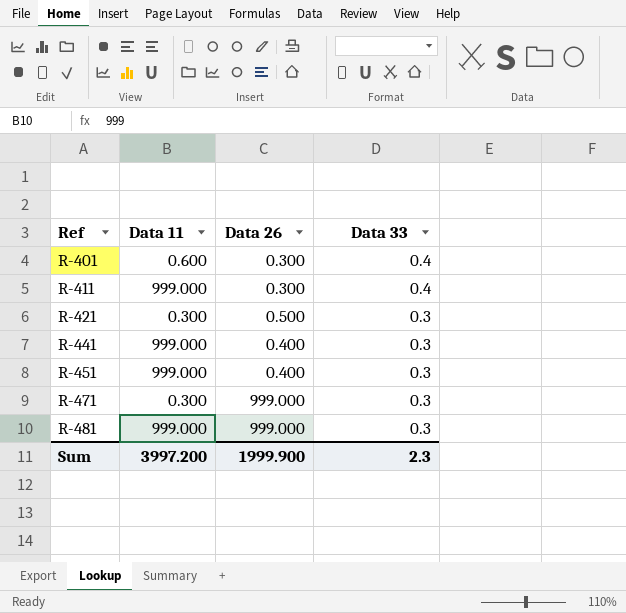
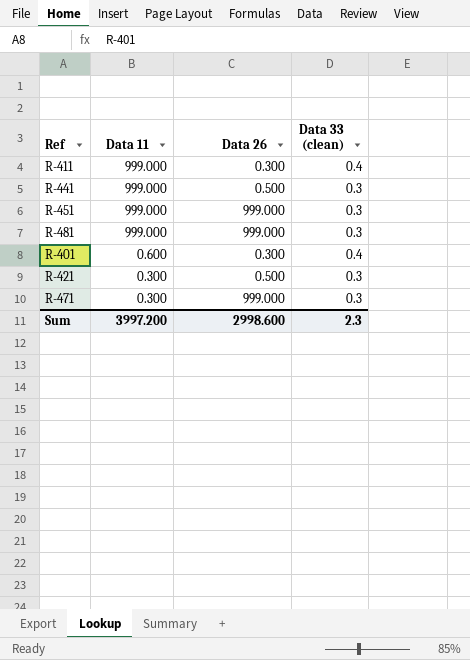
row order: Ref ascending -> Data 11 descending
column name: Data 33 -> Data 33 (clean)
R-441 | Data 26: 0.400 -> 0.500
R-451 | Data 26: 0.400 -> 999.000
Sum | Data 26: 1999.900 -> 2998.600

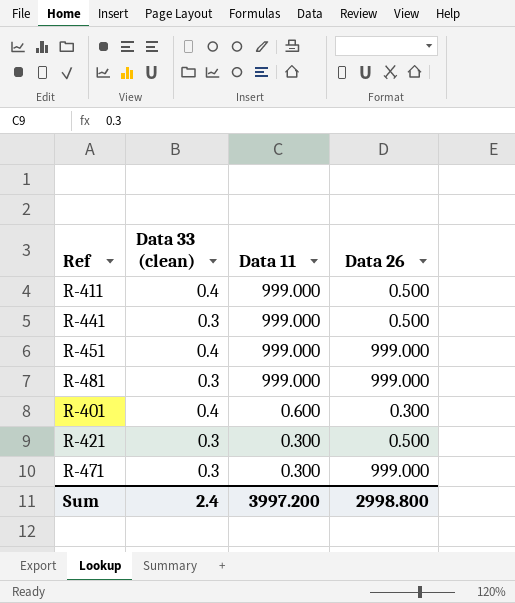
column Data 33 (clean) | position: 4 -> 2
R-411 | Data 26: 0.300 -> 0.500
R-451 | Data 33 (clean): 0.3 -> 0.4
Sum | Data 33 (clean): 2.3 -> 2.4
Sum | Data 26: 2998.600 -> 2998.800

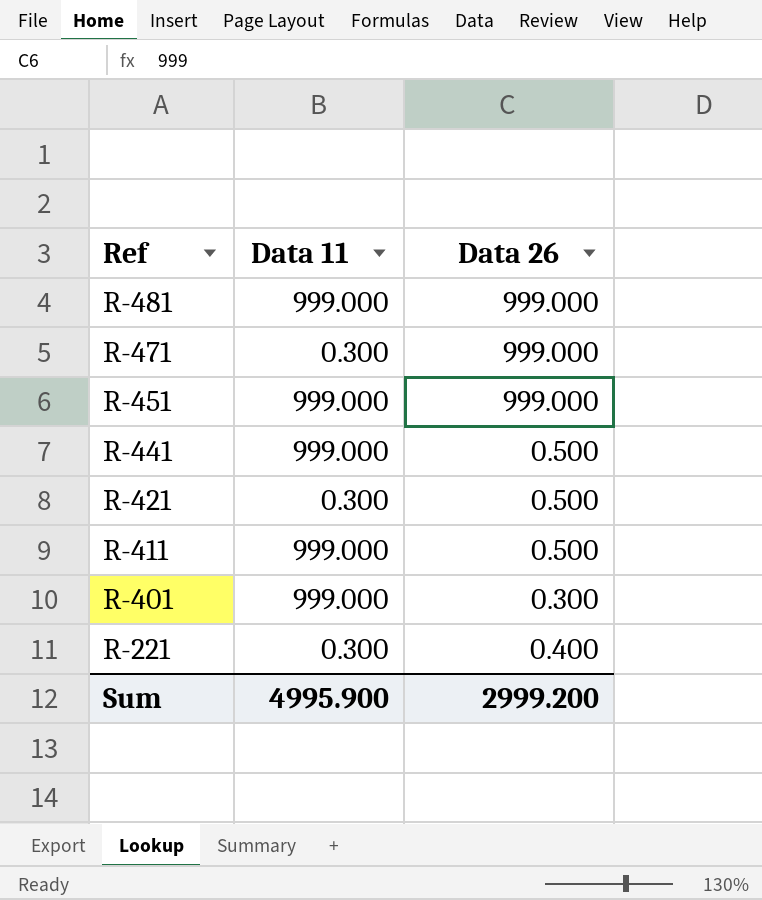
row order: Data 11 descending -> Ref descending
column Data 33 (clean) | position: 2 -> none
R-401 | Data 11: 0.600 -> 999.000
row R-221: none -> 0.300 | 0.400
Sum | Data 11: 3997.200 -> 4995.900
Sum | Data 26: 2998.800 -> 2999.200

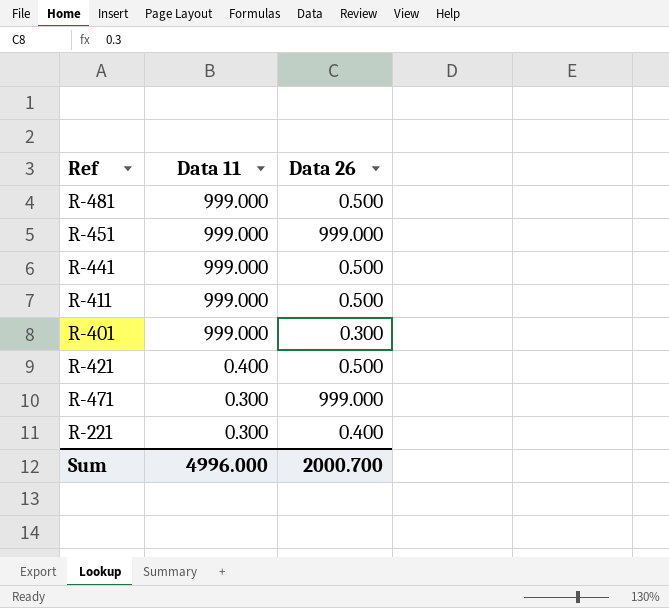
row order: Ref descending -> Data 11 descending
R-481 | Data 26: 999.000 -> 0.500
R-421 | Data 11: 0.300 -> 0.400
Sum | Data 11: 4995.900 -> 4996.000
Sum | Data 26: 2999.200 -> 2000.700

